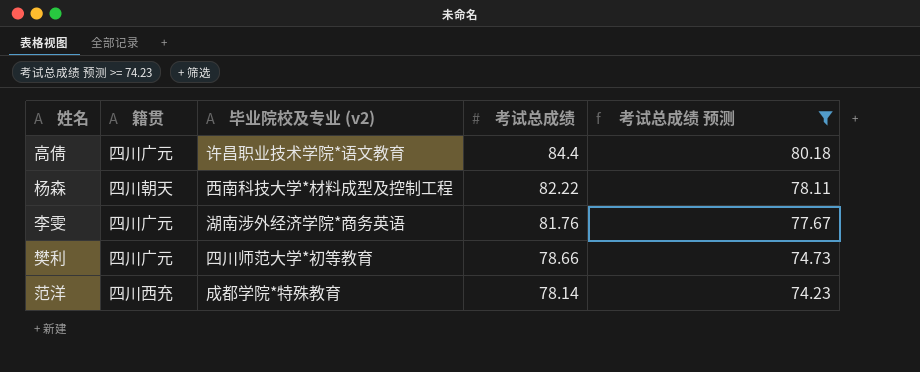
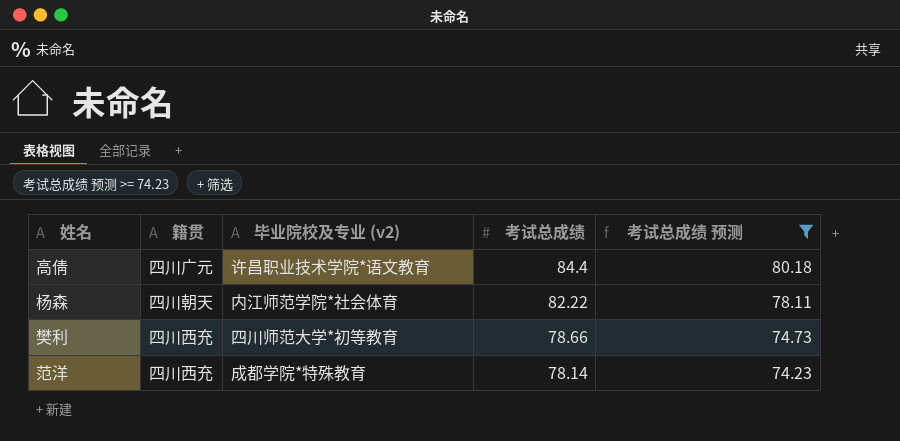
row 李雯: 四川广元 | 湖南涉外经济学院*商务英语 | 81.76 | 77.67 -> none
杨森 | 毕业院校及专业 (v2): 西南科技大学*材料成型及控制工程 -> 内江师范学院*社会体育
樊利 | 籍贯: 四川广元 -> 四川西充

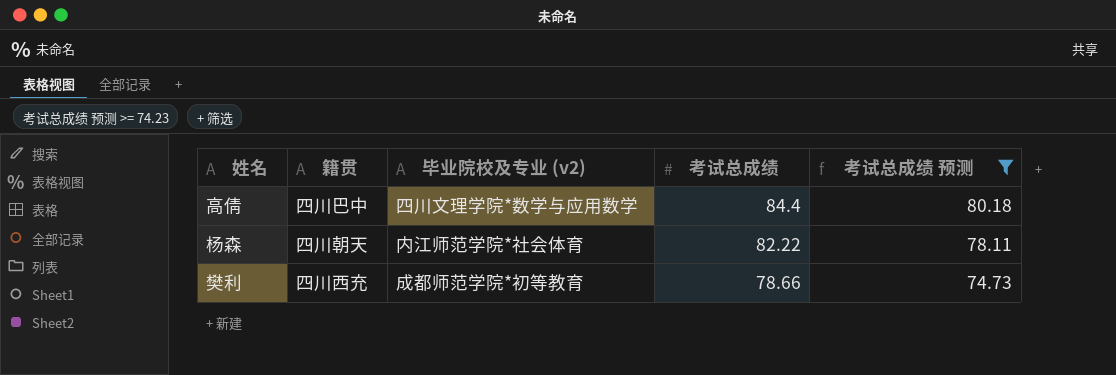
row 范洋: 四川西充 | 成都学院*特殊教育 | 78.14 | 74.23 -> none
高倩 | 籍贯: 四川广元 -> 四川巴中
高倩 | 毕业院校及专业 (v2): 许昌职业技术学院*语文教育 -> 四川文理学院*数学与应用数学
樊利 | 毕业院校及专业 (v2): 四川师范大学*初等教育 -> 成都师范学院*初等教育

